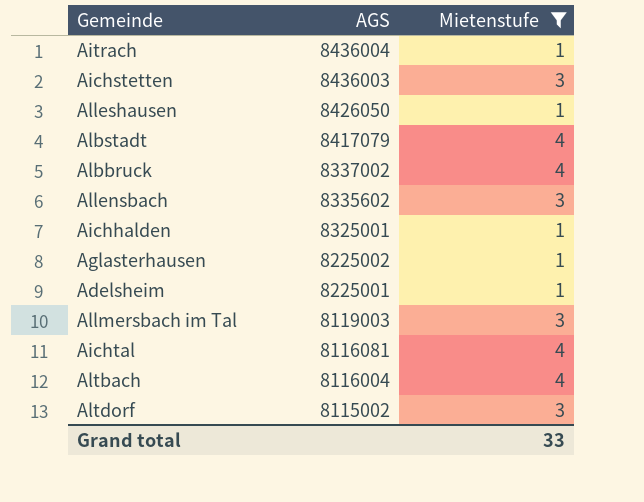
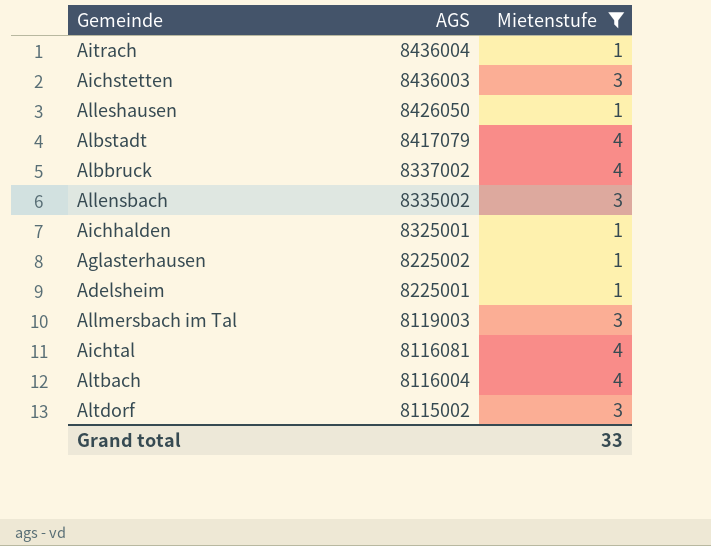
Allensbach | AGS: 8335602 -> 8335002

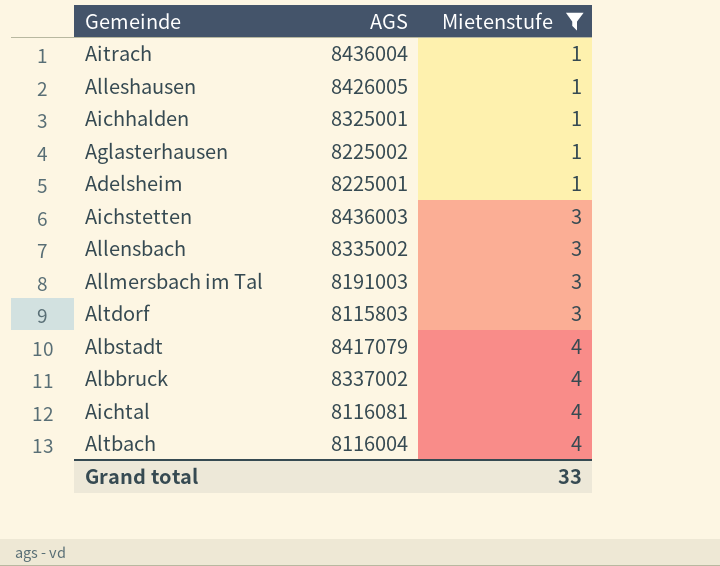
row order: AGS descending -> Mietenstufe ascending
Alleshausen | AGS: 8426050 -> 8426005
Allmersbach im Tal | AGS: 8119003 -> 8191003
Altdorf | AGS: 8115002 -> 8115803

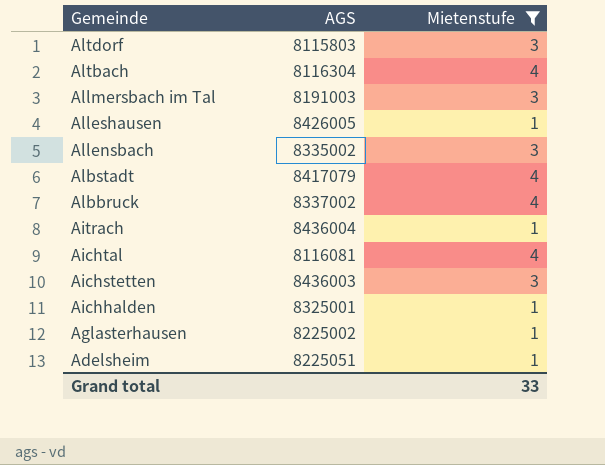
row order: Mietenstufe ascending -> Gemeinde descending
Altbach | AGS: 8116004 -> 8116304
Adelsheim | AGS: 8225001 -> 8225051

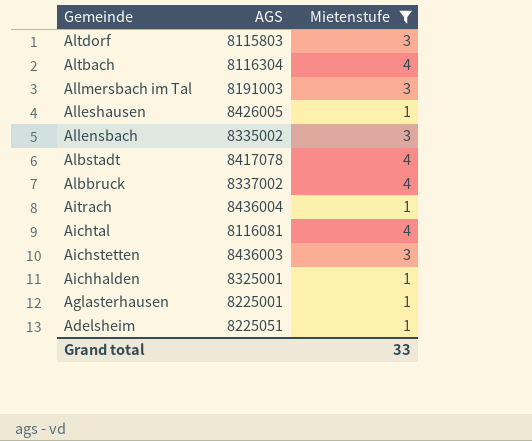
Albstadt | AGS: 8417079 -> 8417078
Aglasterhausen | AGS: 8225002 -> 8225001

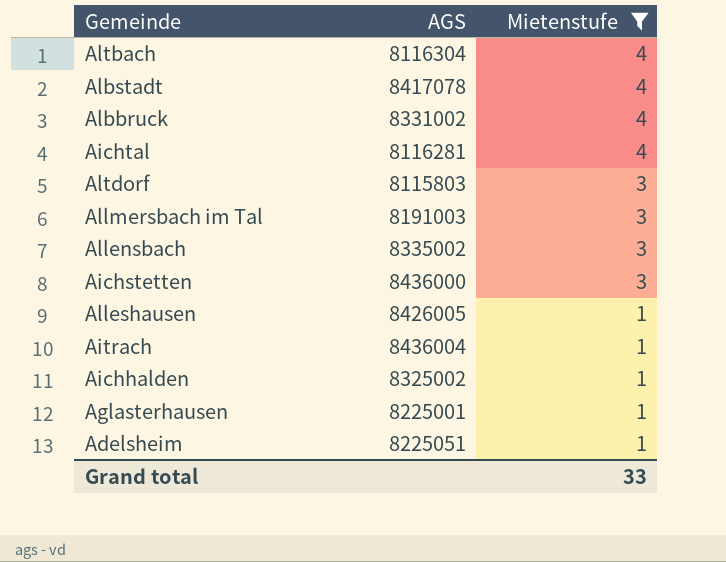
row order: Gemeinde descending -> Mietenstufe descending
Albbruck | AGS: 8337002 -> 8331002
Aichtal | AGS: 8116081 -> 8116281
Aichstetten | AGS: 8436003 -> 8436000
Aichhalden | AGS: 8325001 -> 8325002

